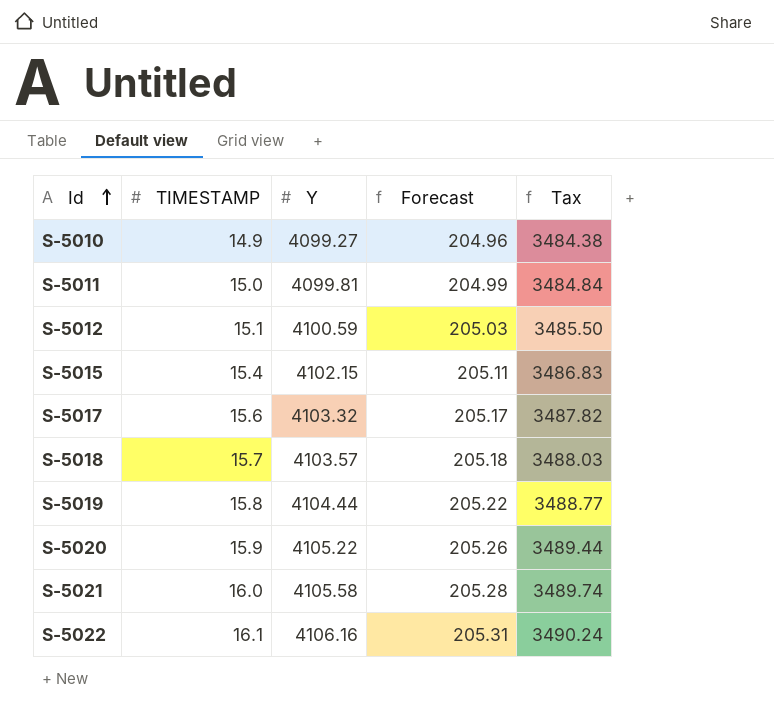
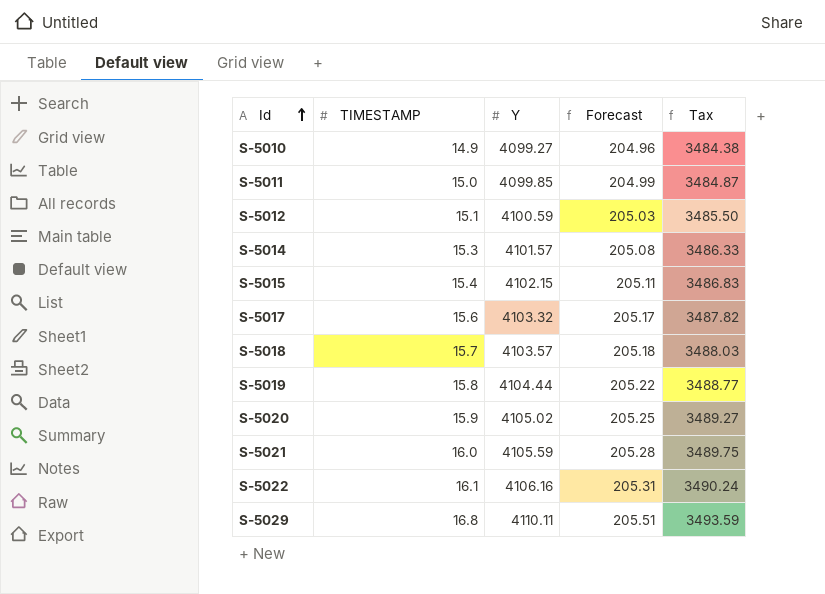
S-5011 | Y: 4099.81 -> 4099.85
S-5011 | Tax: 3484.84 -> 3484.87
row S-5014: none -> 15.3 | 4101.57 | 205.08 | 3486.33
S-5020 | Y: 4105.22 -> 4105.02
S-5020 | Forecast: 205.26 -> 205.25
S-5020 | Tax: 3489.44 -> 3489.27
S-5021 | Y: 4105.58 -> 4105.59
S-5021 | Tax: 3489.74 -> 3489.75
row S-5029: none -> 16.8 | 4110.11 | 205.51 | 3493.59

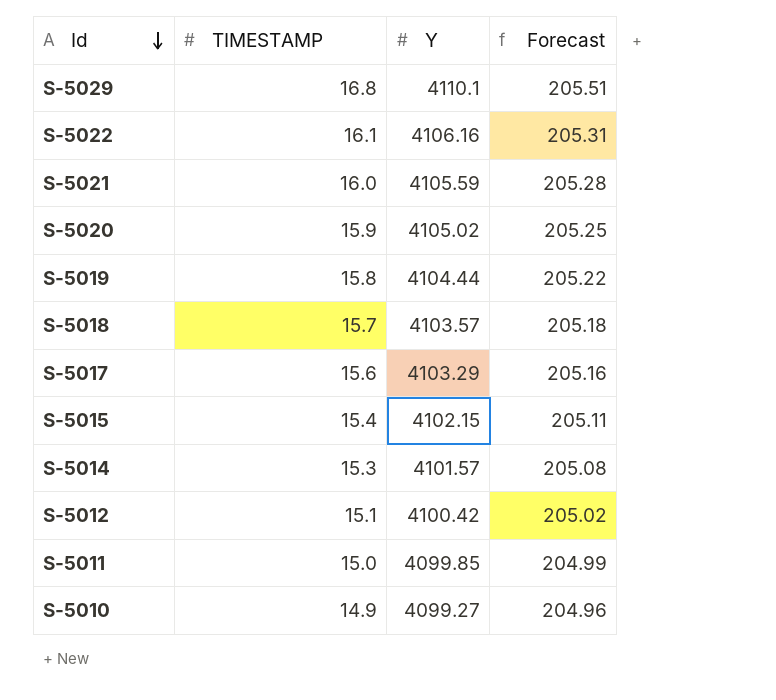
row order: Id ascending -> Id descending
column Tax | formula: [Y] * 0.85 -> none
S-5029 | Y: 4110.11 -> 4110.1
S-5017 | Y: 4103.32 -> 4103.29
S-5017 | Forecast: 205.17 -> 205.16
S-5012 | Y: 4100.59 -> 4100.42
S-5012 | Forecast: 205.03 -> 205.02

